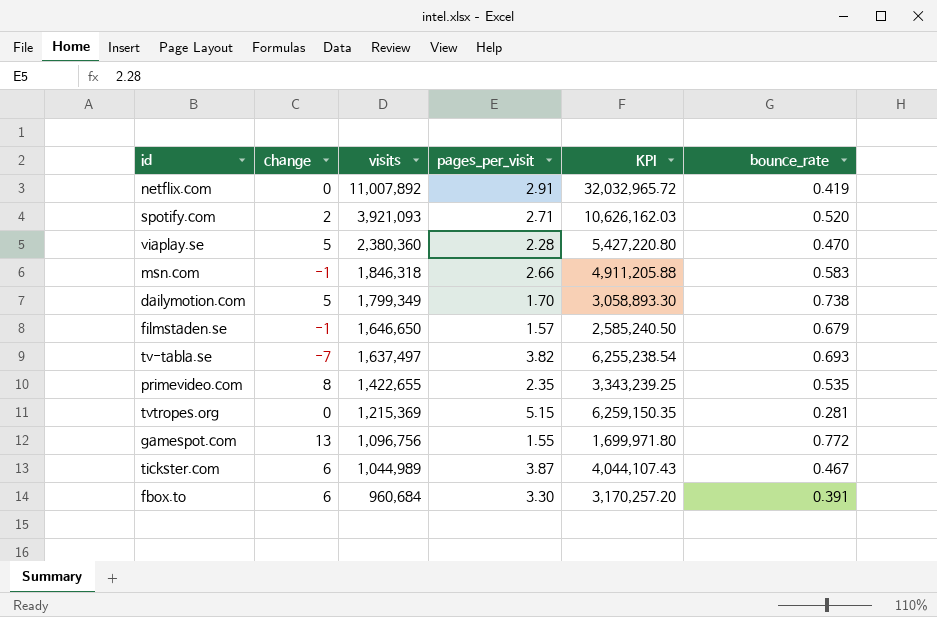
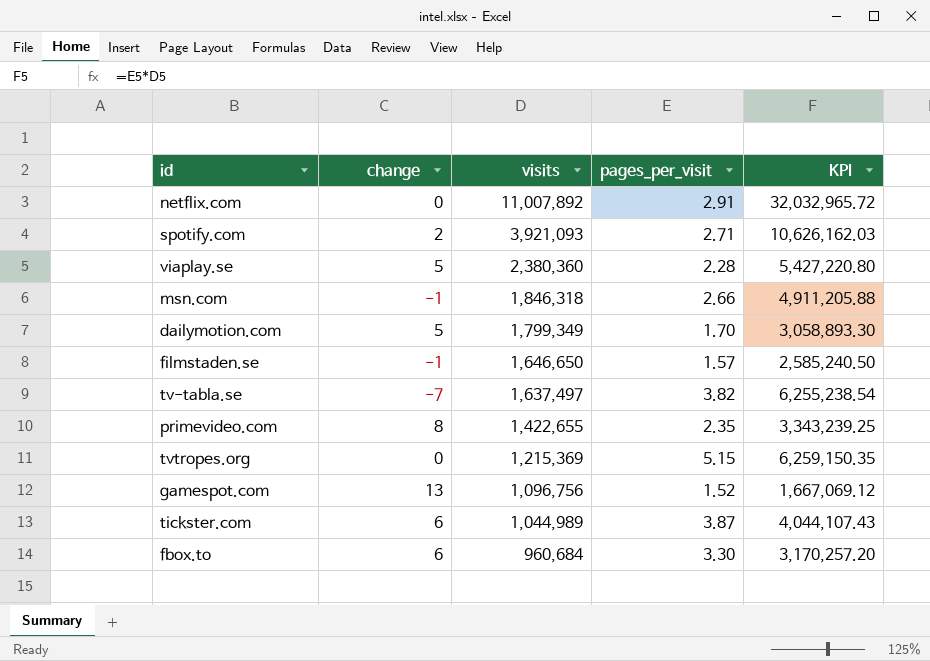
column bounce_rate | position: 6 -> none
gamespot.com | pages_per_visit: 1.55 -> 1.52
gamespot.com | KPI: 1,699,971.80 -> 1,667,069.12

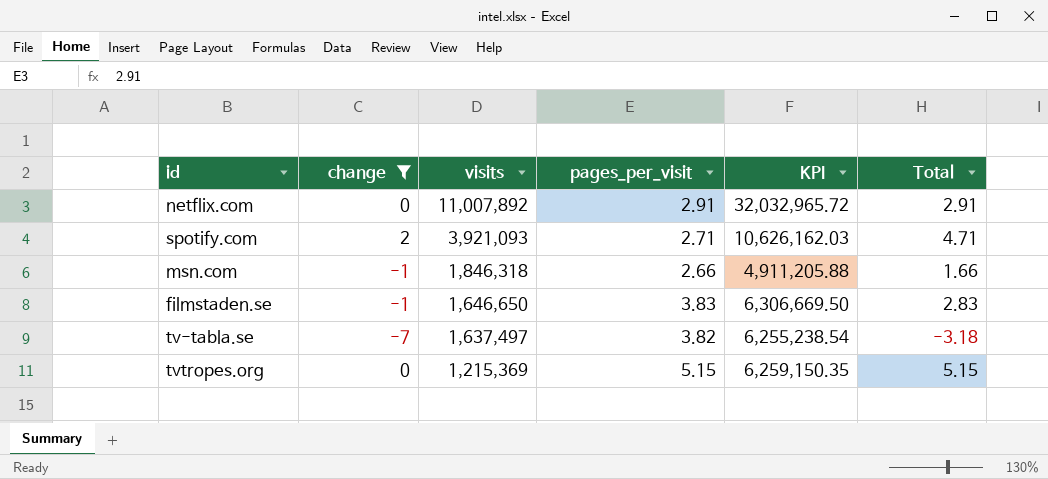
filter: none -> change <= 2
column Total | formula: none -> [change] + [pages_per_visit]
filmstaden.se | pages_per_visit: 1.57 -> 3.83
filmstaden.se | KPI: 2,585,240.50 -> 6,306,669.50

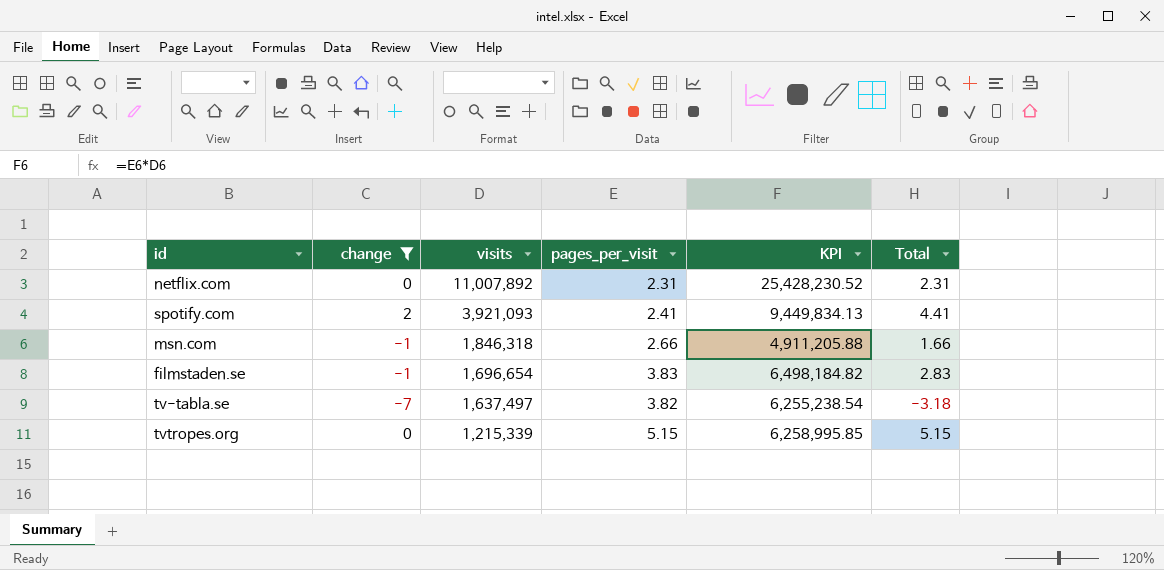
netflix.com | pages_per_visit: 2.91 -> 2.31
netflix.com | KPI: 32,032,965.72 -> 25,428,230.52
netflix.com | Total: 2.91 -> 2.31
spotify.com | pages_per_visit: 2.71 -> 2.41
spotify.com | KPI: 10,626,162.03 -> 9,449,834.13
spotify.com | Total: 4.71 -> 4.41
filmstaden.se | visits: 1,646,650 -> 1,696,654
filmstaden.se | KPI: 6,306,669.50 -> 6,498,184.82
tvtropes.org | visits: 1,215,369 -> 1,215,339
tvtropes.org | KPI: 6,259,150.35 -> 6,258,995.85

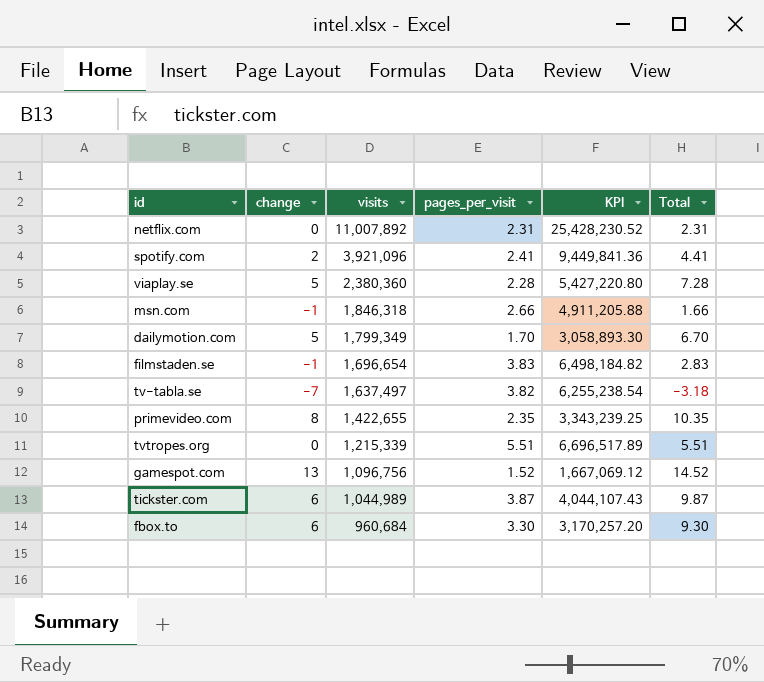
filter: change <= 2 -> none
spotify.com | visits: 3,921,093 -> 3,921,096
spotify.com | KPI: 9,449,834.13 -> 9,449,841.36
tvtropes.org | pages_per_visit: 5.15 -> 5.51
tvtropes.org | KPI: 6,258,995.85 -> 6,696,517.89
tvtropes.org | Total: 5.15 -> 5.51

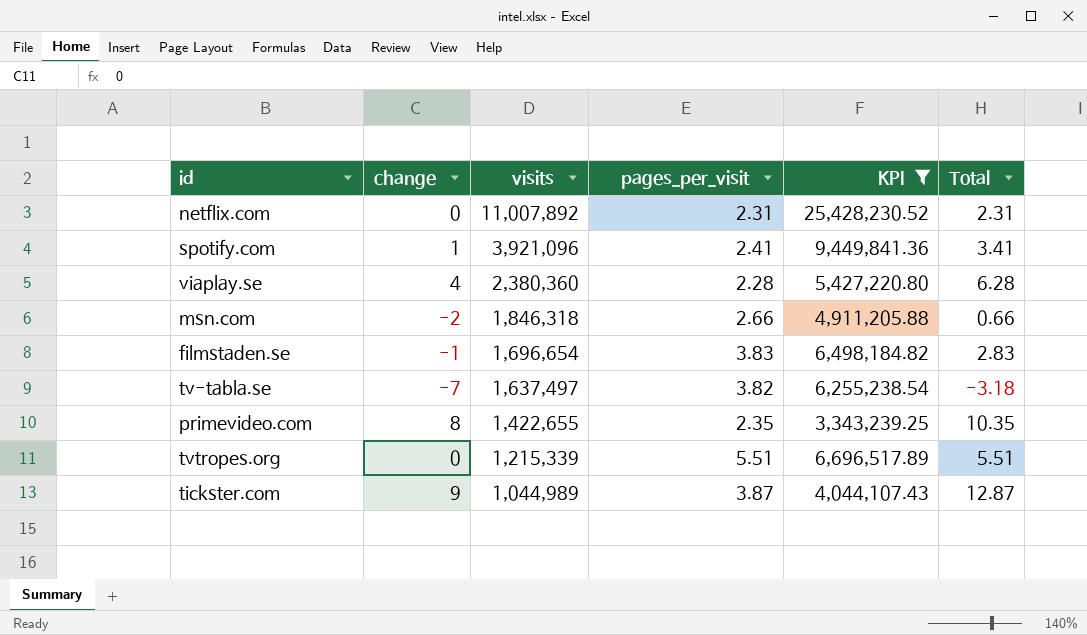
filter: none -> KPI >= 3,343,239.25
spotify.com | change: 2 -> 1
spotify.com | Total: 4.41 -> 3.41
viaplay.se | change: 5 -> 4
viaplay.se | Total: 7.28 -> 6.28
msn.com | change: -1 -> -2
msn.com | Total: 1.66 -> 0.66
tickster.com | change: 6 -> 9
tickster.com | Total: 9.87 -> 12.87

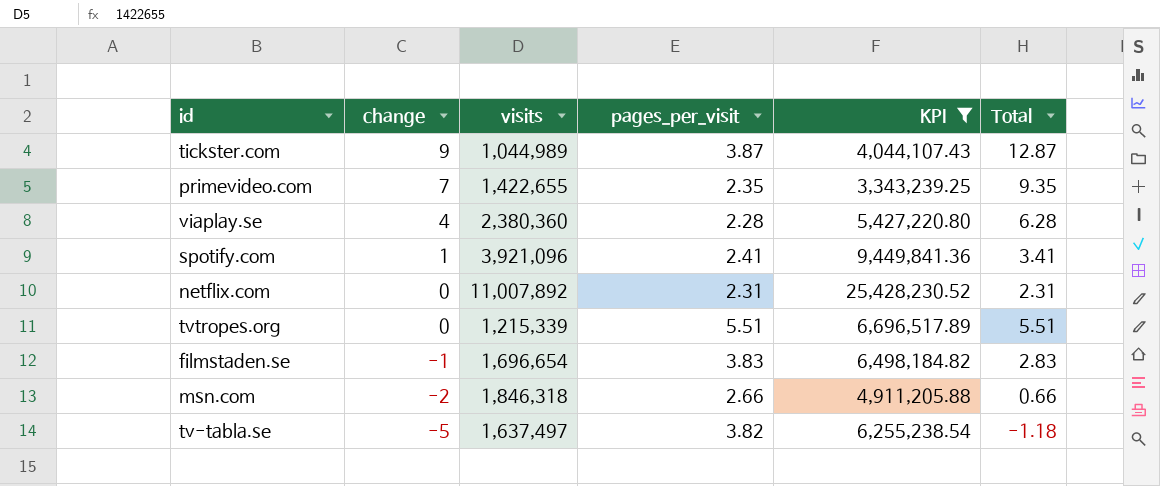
row order: visits descending -> change descending
primevideo.com | change: 8 -> 7
primevideo.com | Total: 10.35 -> 9.35
tv-tabla.se | change: -7 -> -5
tv-tabla.se | Total: -3.18 -> -1.18

